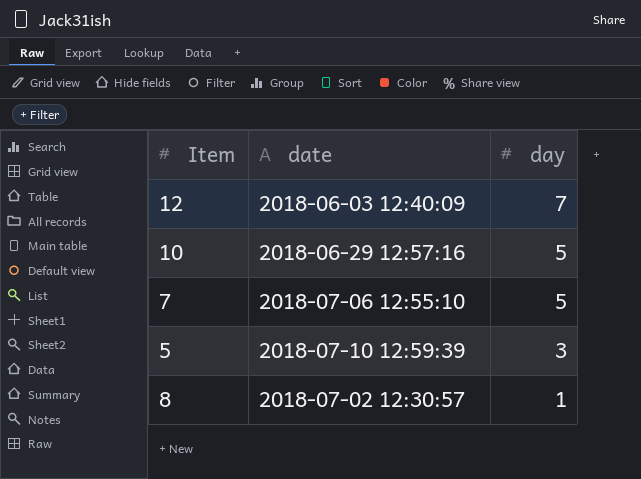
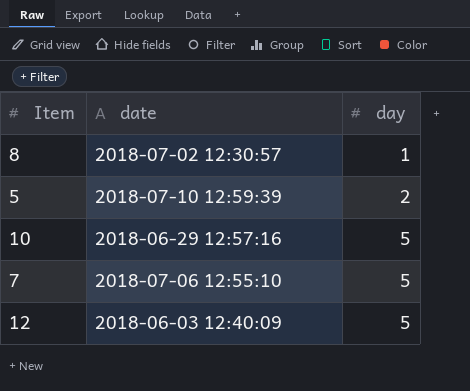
row order: day descending -> day ascending
5 | day: 3 -> 2
12 | day: 7 -> 5

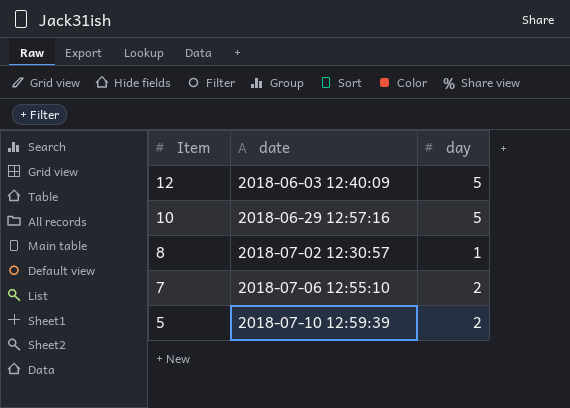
row order: day ascending -> Item descending
7 | day: 5 -> 2

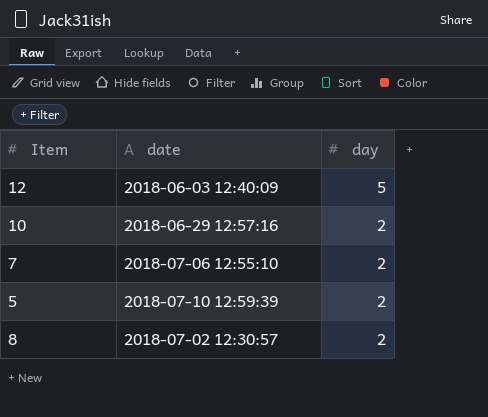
row order: Item descending -> day descending
10 | day: 5 -> 2
8 | day: 1 -> 2

